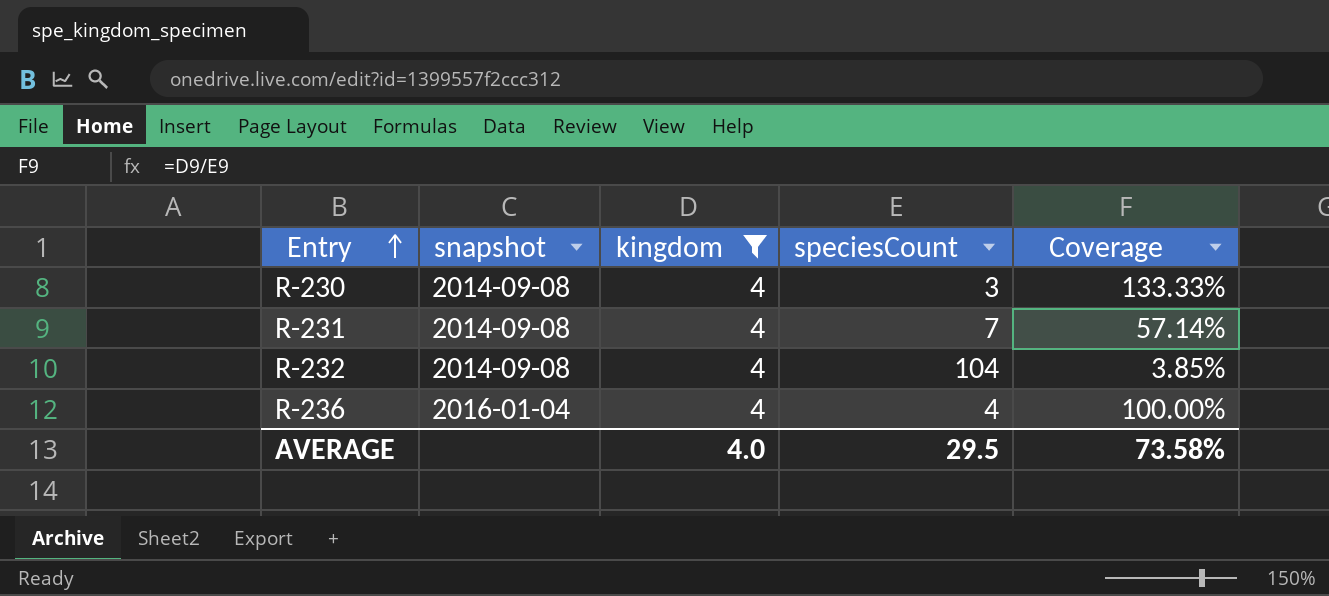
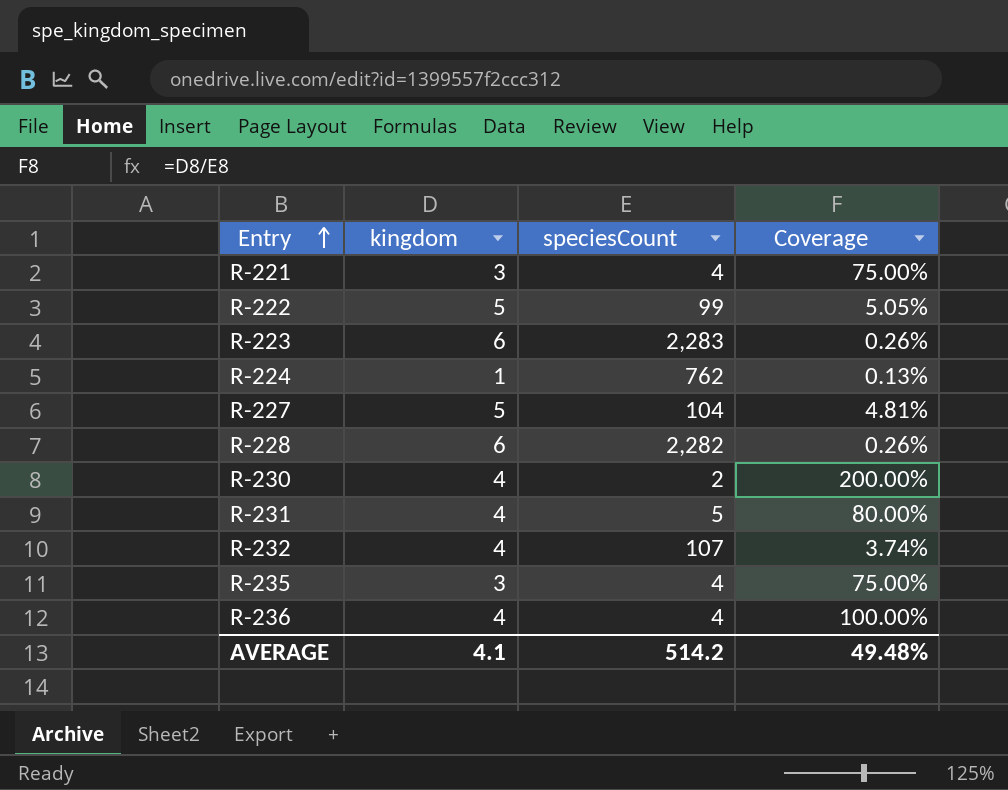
filter: kingdom = 4 -> none
column snapshot | position: 2 -> none
R-230 | speciesCount: 3 -> 2
R-230 | Coverage: 133.33% -> 200.00%
R-231 | speciesCount: 7 -> 5
R-231 | Coverage: 57.14% -> 80.00%
R-232 | speciesCount: 104 -> 107
R-232 | Coverage: 3.85% -> 3.74%
AVERAGE | kingdom: 4.0 -> 4.1
AVERAGE | speciesCount: 29.5 -> 514.2
AVERAGE | Coverage: 73.58% -> 49.48%

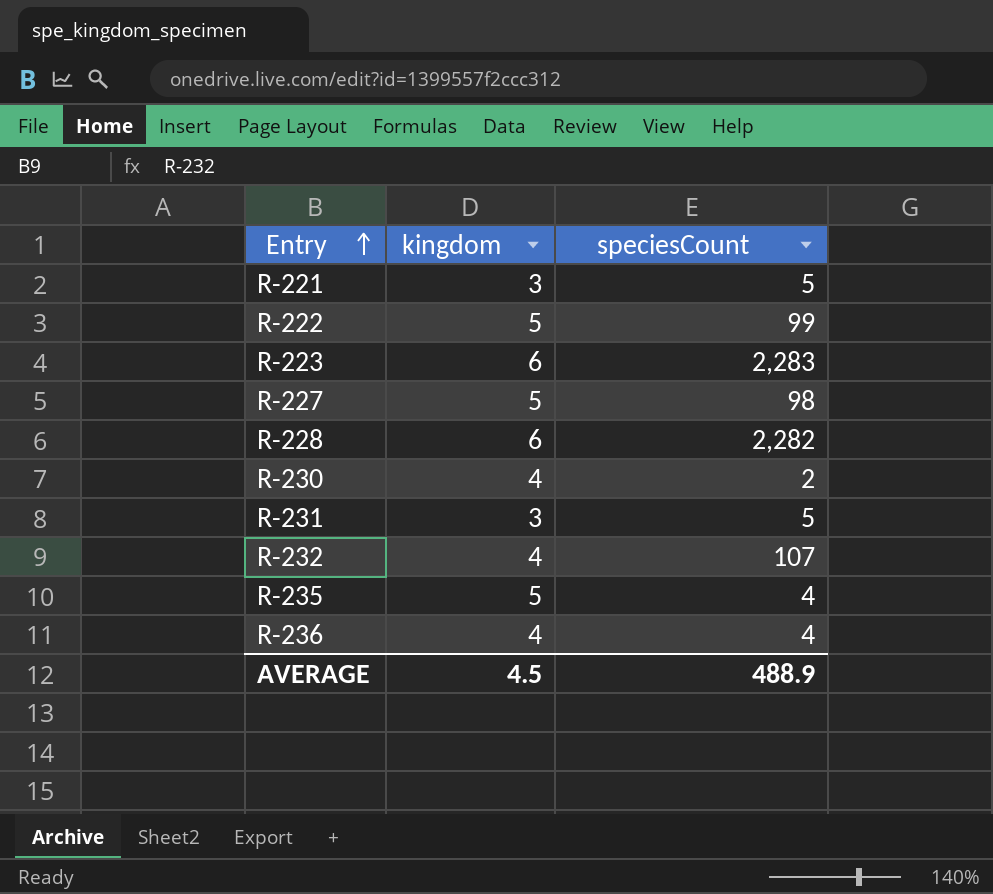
column Coverage | formula: [kingdom] / [speciesCount] -> none
row R-224: 1 | 762 | 0.13% -> none
R-221 | speciesCount: 4 -> 5
R-227 | speciesCount: 104 -> 98
R-231 | kingdom: 4 -> 3
R-235 | kingdom: 3 -> 5
AVERAGE | kingdom: 4.1 -> 4.5
AVERAGE | speciesCount: 514.2 -> 488.9

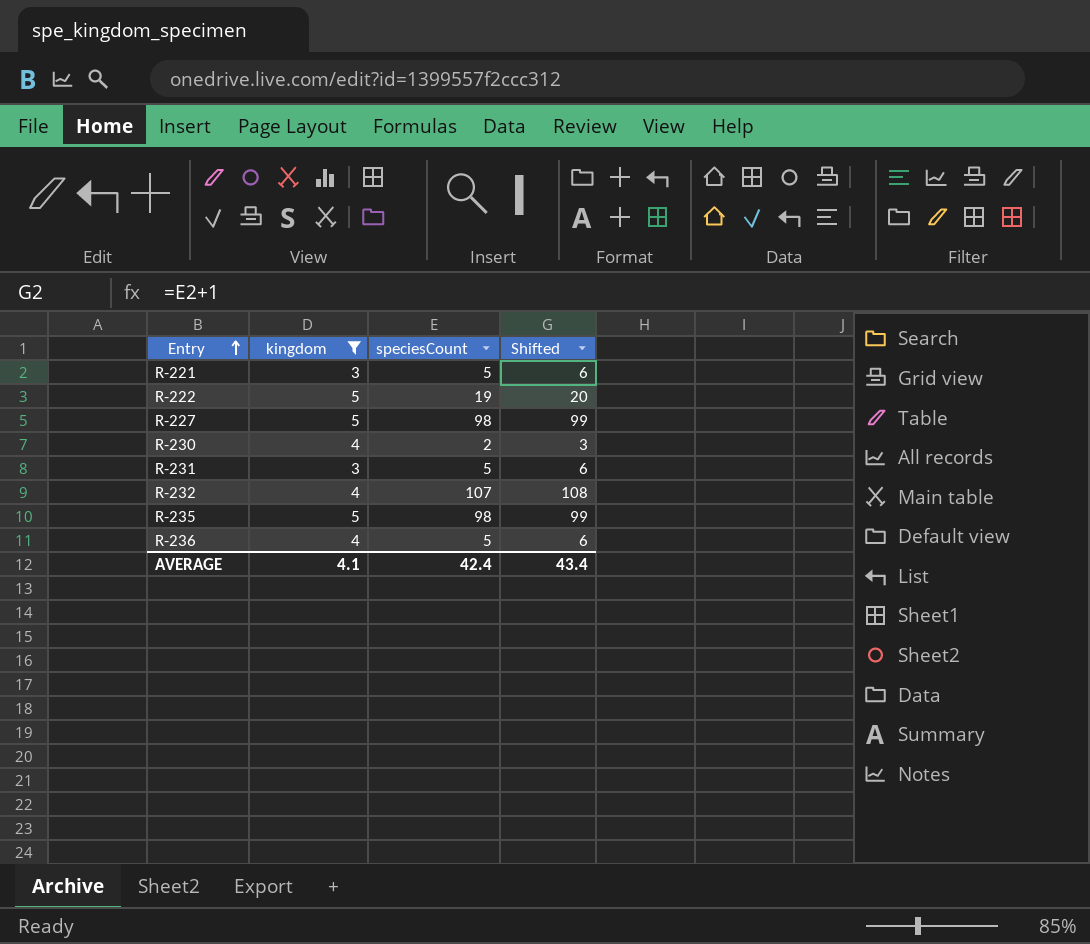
filter: none -> kingdom != 6
column Shifted | formula: none -> [speciesCount] + 1
R-222 | speciesCount: 99 -> 19
R-235 | speciesCount: 4 -> 98
R-236 | speciesCount: 4 -> 5
AVERAGE | kingdom: 4.5 -> 4.1
AVERAGE | speciesCount: 488.9 -> 42.4

